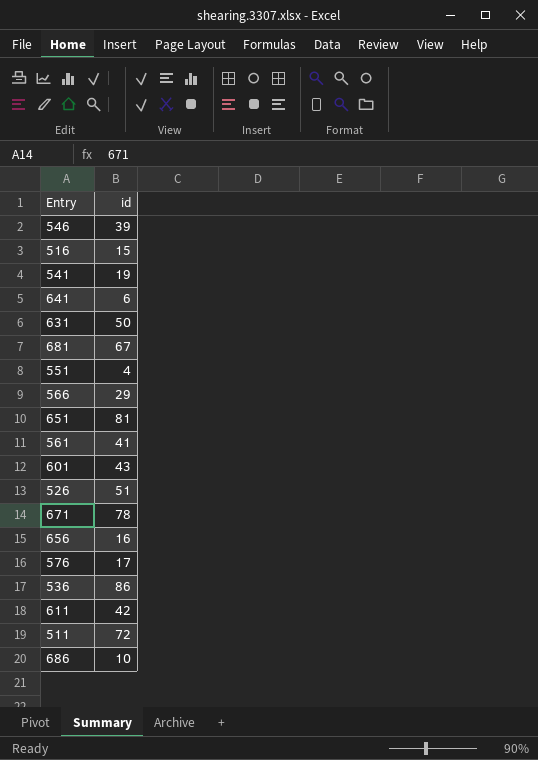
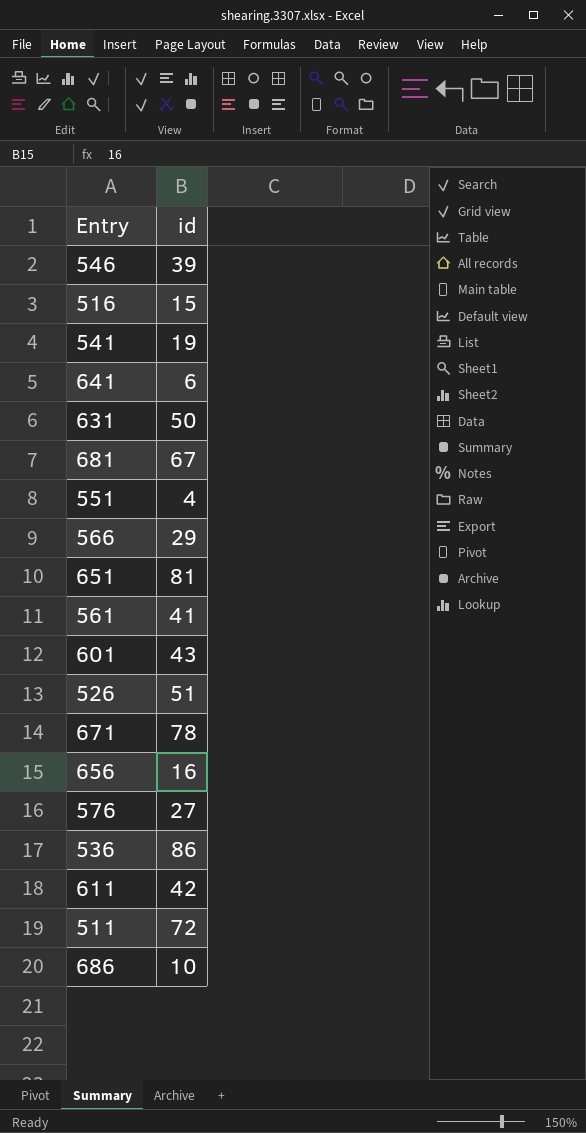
576 | id: 17 -> 27

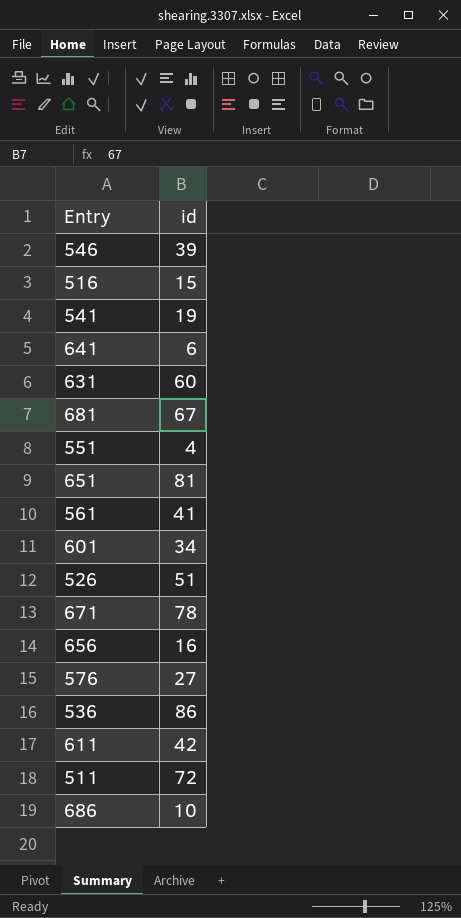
row 566: 29 -> none
631 | id: 50 -> 60
601 | id: 43 -> 34

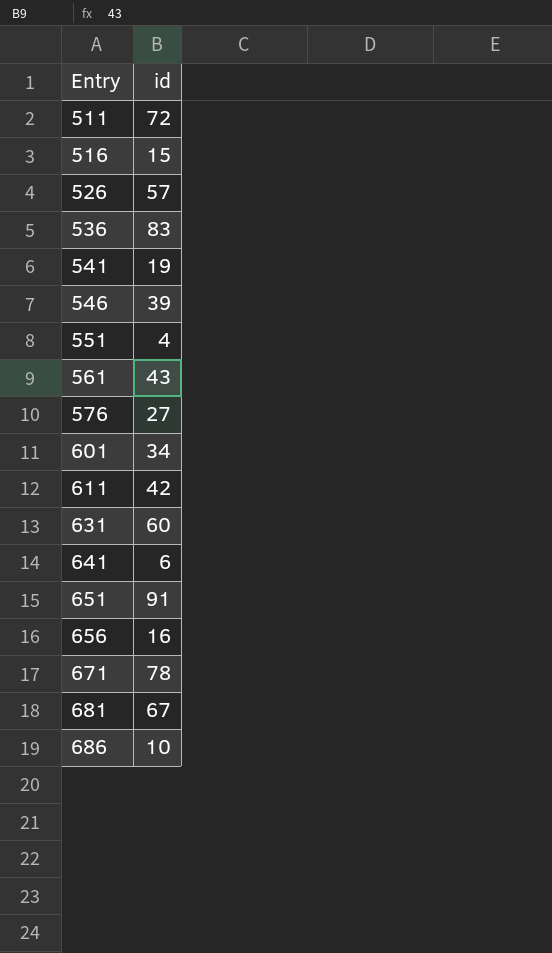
row order: none -> Entry ascending
526 | id: 51 -> 57
536 | id: 86 -> 83
561 | id: 41 -> 43
651 | id: 81 -> 91

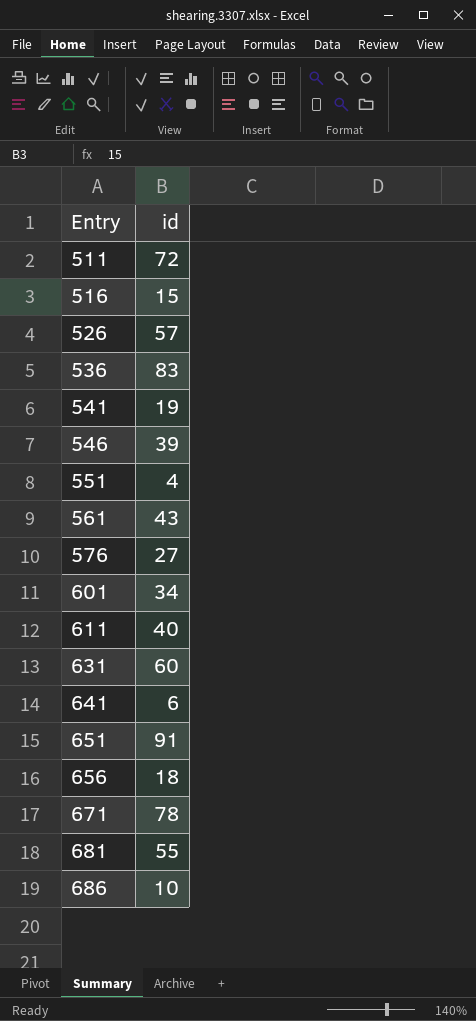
611 | id: 42 -> 40
656 | id: 16 -> 18
681 | id: 67 -> 55

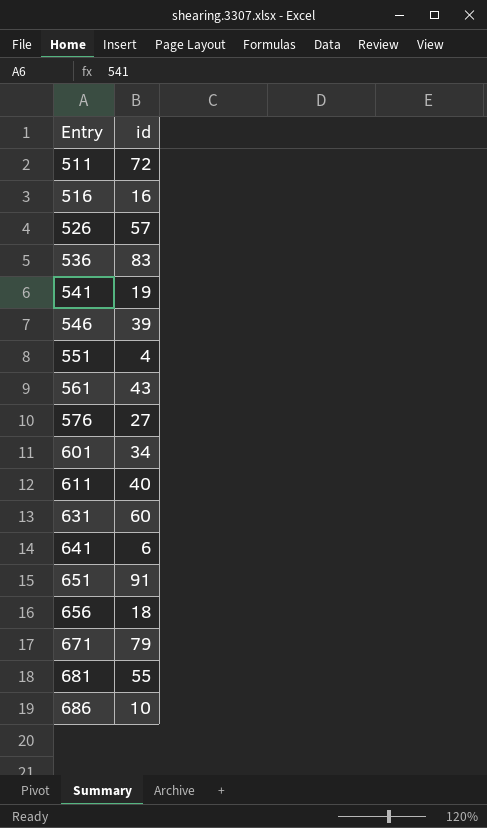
516 | id: 15 -> 16
671 | id: 78 -> 79

